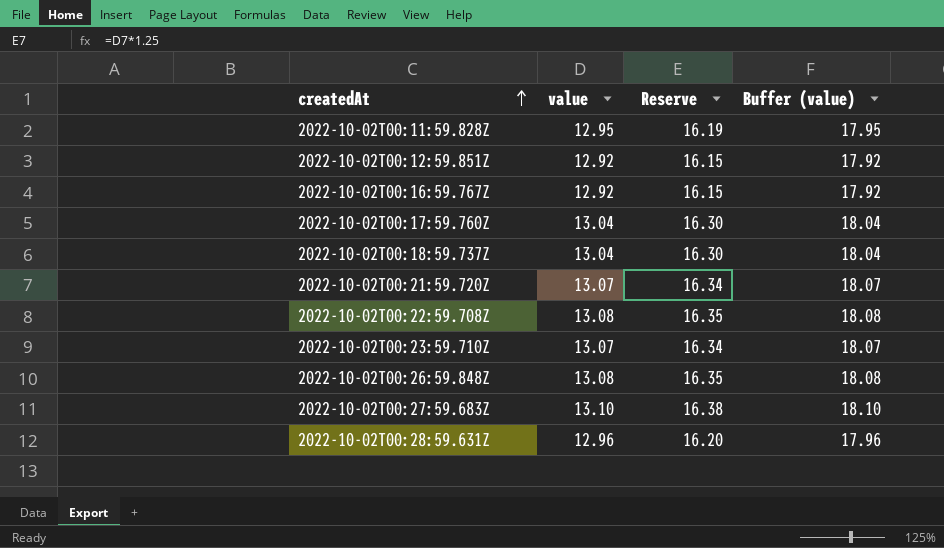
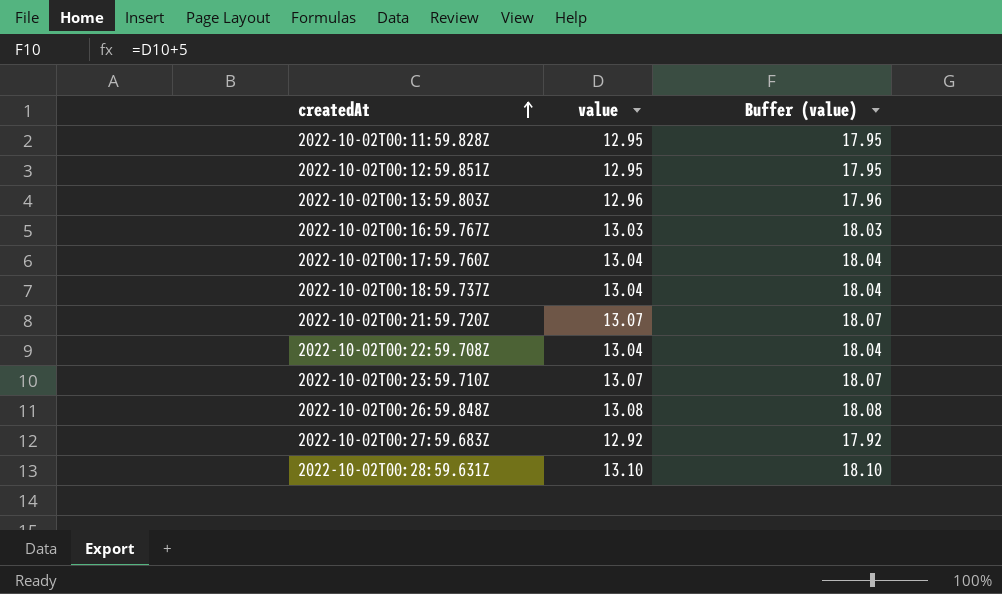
column Reserve | formula: [value] * 1.25 -> none
2022-10-02T00:12:59.851Z | value: 12.92 -> 12.95
2022-10-02T00:12:59.851Z | Buffer (value): 17.92 -> 17.95
row 2022-10-02T00:13:59.803Z: none -> 12.96 | 17.96
2022-10-02T00:16:59.767Z | value: 12.92 -> 13.03
2022-10-02T00:16:59.767Z | Buffer (value): 17.92 -> 18.03
2022-10-02T00:22:59.708Z | value: 13.08 -> 13.04
2022-10-02T00:22:59.708Z | Buffer (value): 18.08 -> 18.04
2022-10-02T00:27:59.683Z | value: 13.10 -> 12.92
2022-10-02T00:27:59.683Z | Buffer (value): 18.10 -> 17.92
2022-10-02T00:28:59.631Z | value: 12.96 -> 13.10
2022-10-02T00:28:59.631Z | Buffer (value): 17.96 -> 18.10

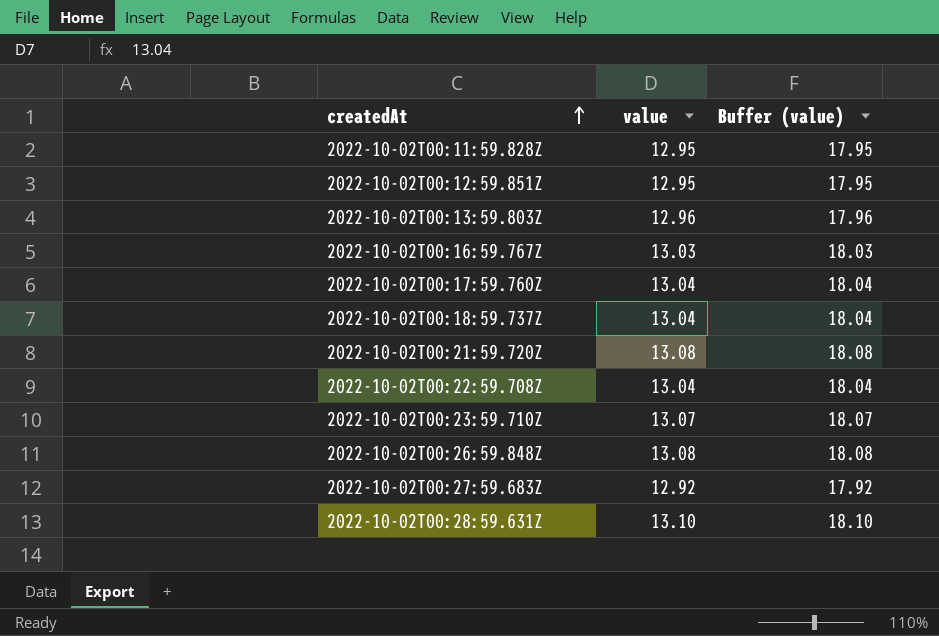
2022-10-02T00:21:59.720Z | value: 13.07 -> 13.08
2022-10-02T00:21:59.720Z | Buffer (value): 18.07 -> 18.08

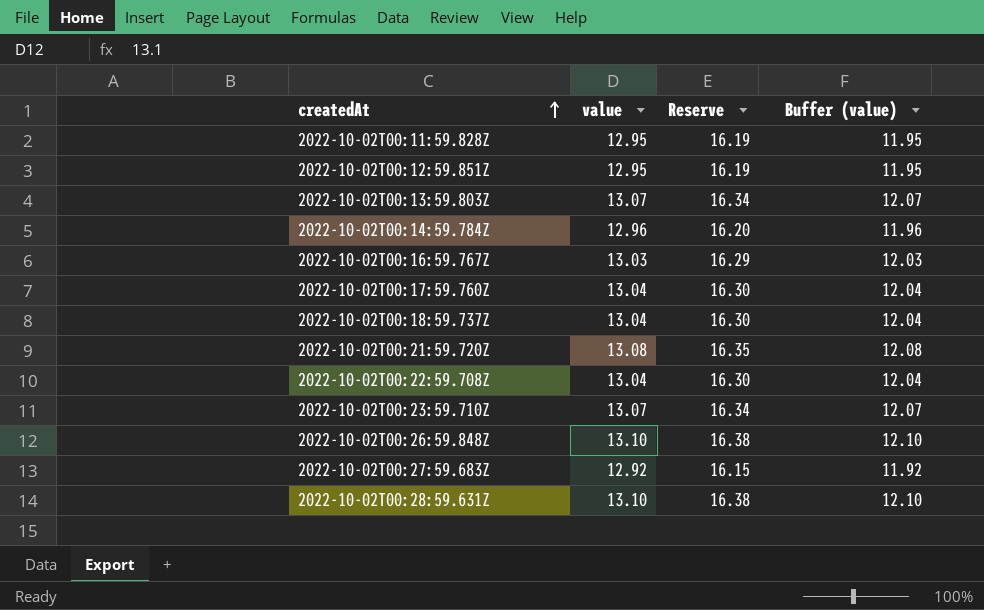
column Reserve | formula: none -> [value] * 1.25
column Buffer (value) | formula: [value] + 5 -> [value] - 1
2022-10-02T00:13:59.803Z | value: 12.96 -> 13.07
row 2022-10-02T00:14:59.784Z: none -> 12.96 | 16.20 | 11.96
2022-10-02T00:26:59.848Z | value: 13.08 -> 13.10

